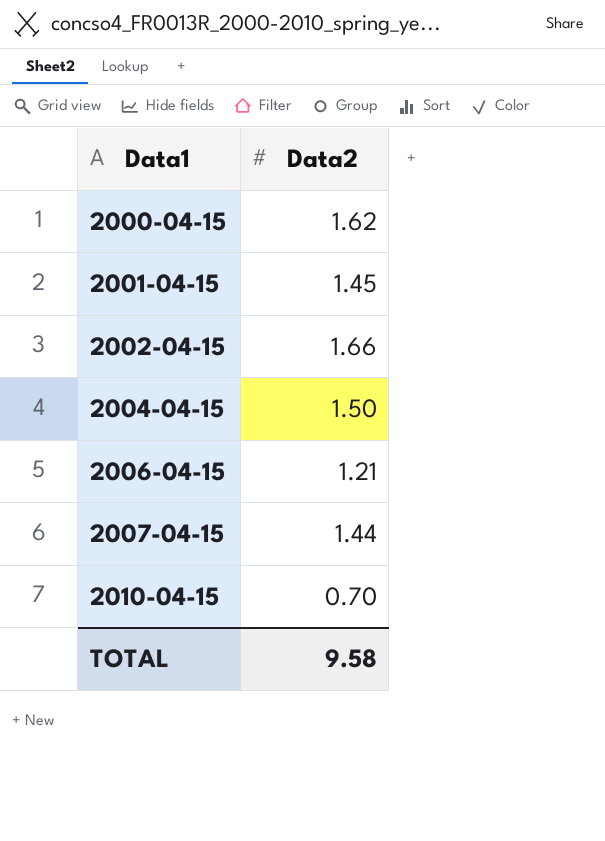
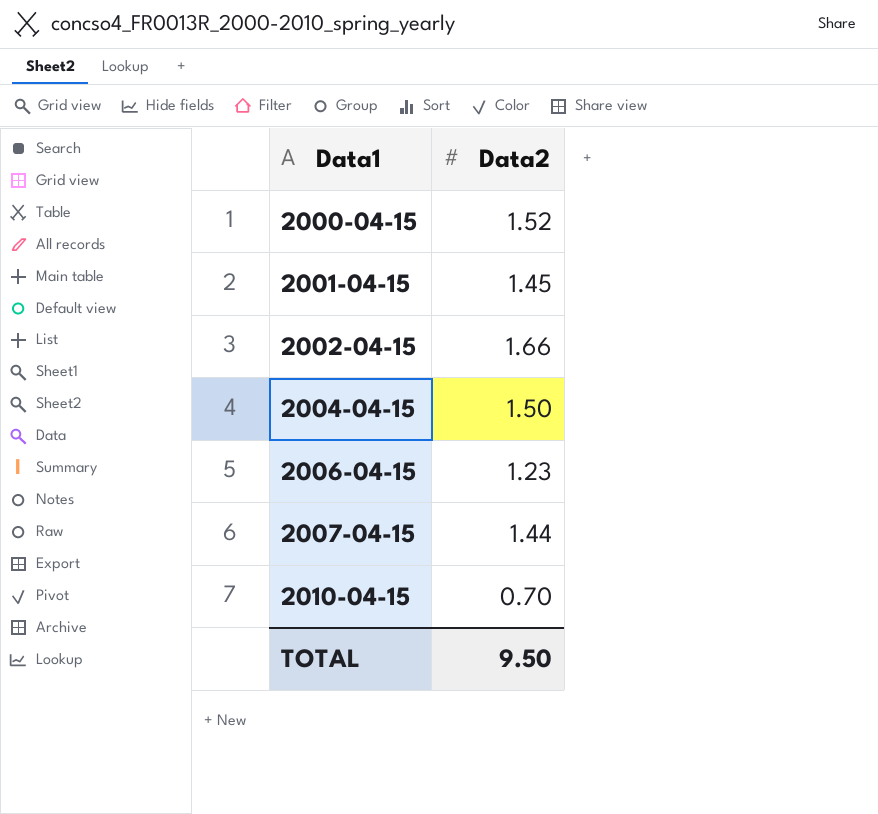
2000-04-15 | Data2: 1.62 -> 1.52
2006-04-15 | Data2: 1.21 -> 1.23
TOTAL | Data2: 9.58 -> 9.50

